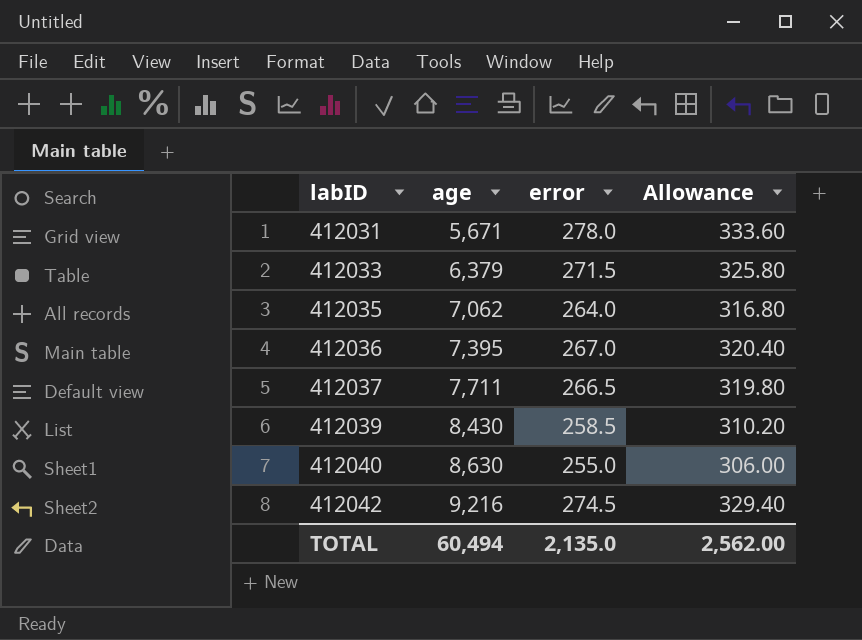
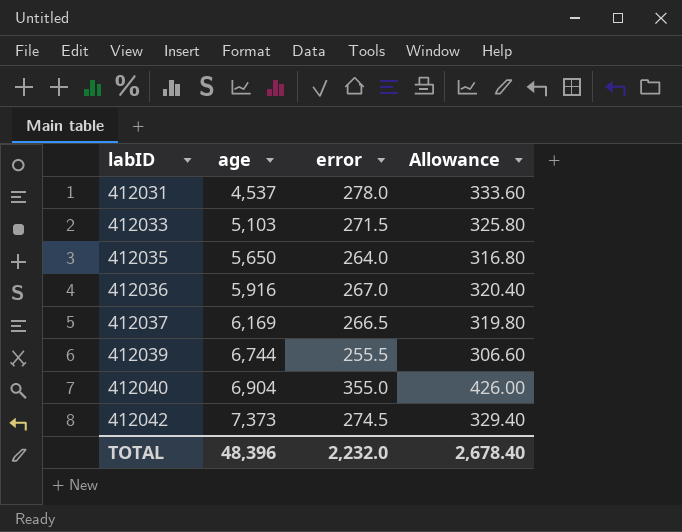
412031 | age: 5,671 -> 4,537
412033 | age: 6,379 -> 5,103
412035 | age: 7,062 -> 5,650
412036 | age: 7,395 -> 5,916
412037 | age: 7,711 -> 6,169
412039 | age: 8,430 -> 6,744
412039 | error: 258.5 -> 255.5
412039 | Allowance: 310.20 -> 306.60
412040 | age: 8,630 -> 6,904
412040 | error: 255.0 -> 355.0
412040 | Allowance: 306.00 -> 426.00
412042 | age: 9,216 -> 7,373
TOTAL | age: 60,494 -> 48,396
TOTAL | error: 2,135.0 -> 2,232.0
TOTAL | Allowance: 2,562.00 -> 2,678.40

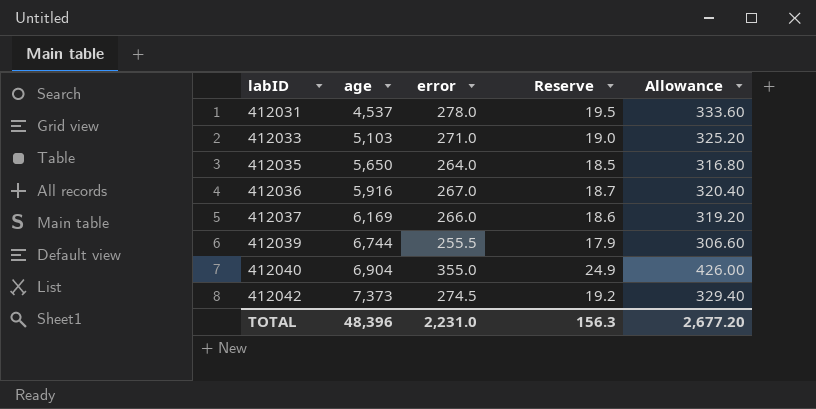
column Reserve | formula: none -> [error] * 0.07
412033 | error: 271.5 -> 271.0
412033 | Allowance: 325.80 -> 325.20
412037 | error: 266.5 -> 266.0
412037 | Allowance: 319.80 -> 319.20
TOTAL | error: 2,232.0 -> 2,231.0
TOTAL | Allowance: 2,678.40 -> 2,677.20

